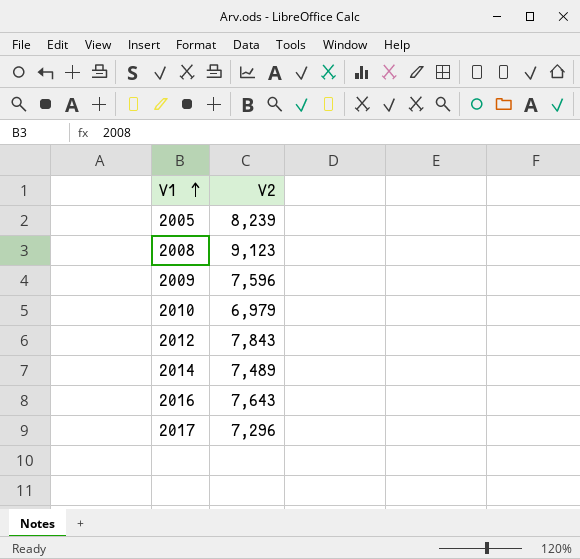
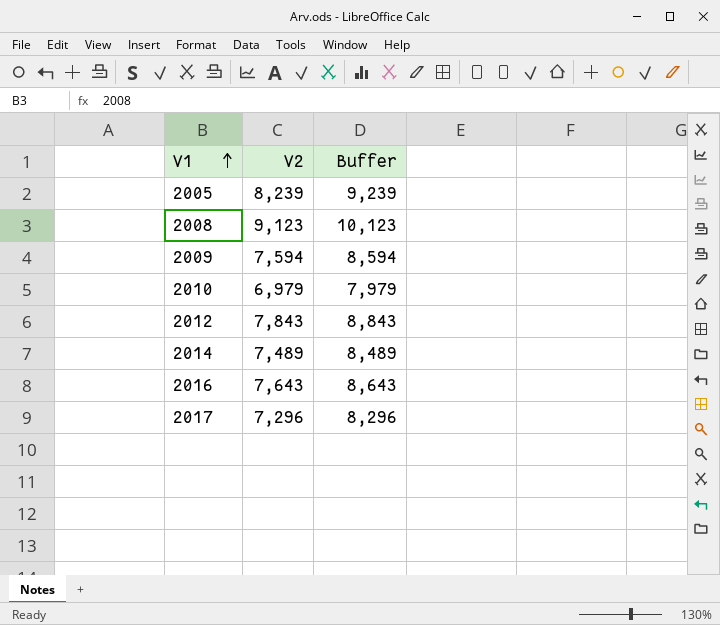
column Buffer | formula: none -> [V2] + 1000
2009 | V2: 7,596 -> 7,594

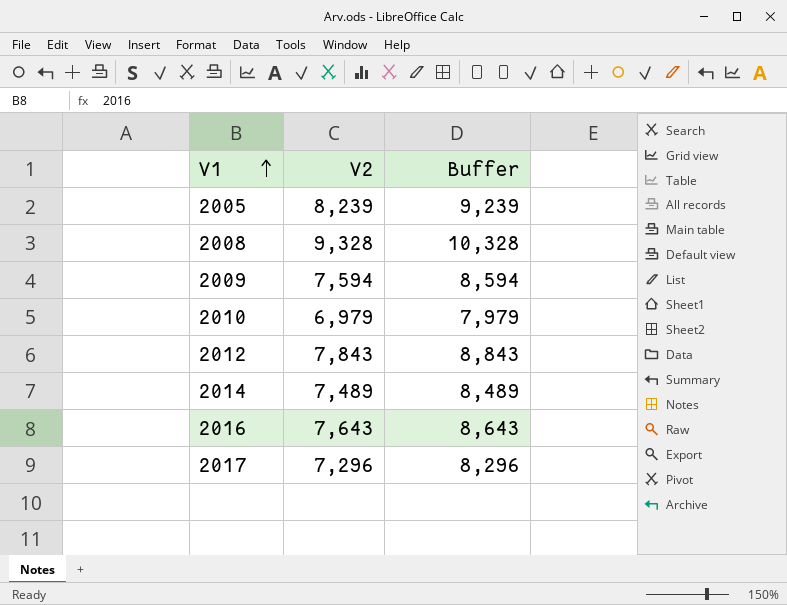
2008 | V2: 9,123 -> 9,328
2008 | Buffer: 10,123 -> 10,328

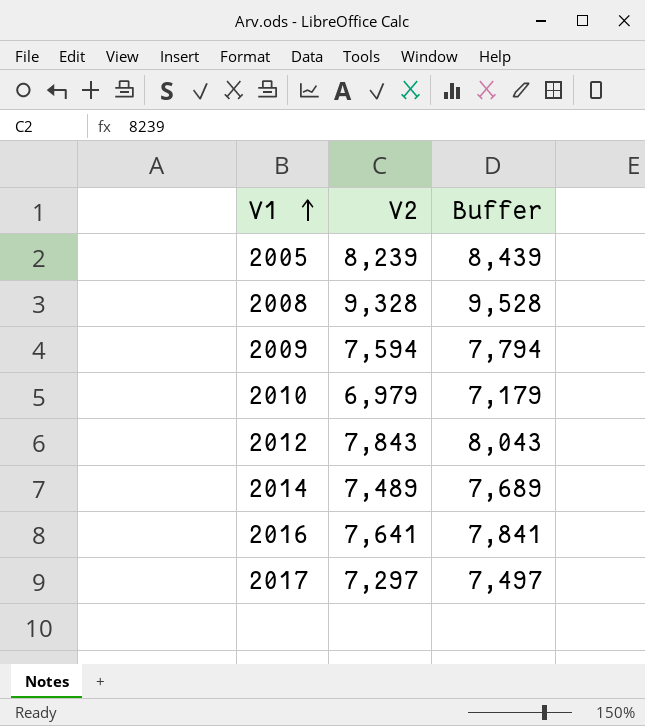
column Buffer | formula: [V2] + 1000 -> [V2] + 200
2016 | V2: 7,643 -> 7,641
2017 | V2: 7,296 -> 7,297

